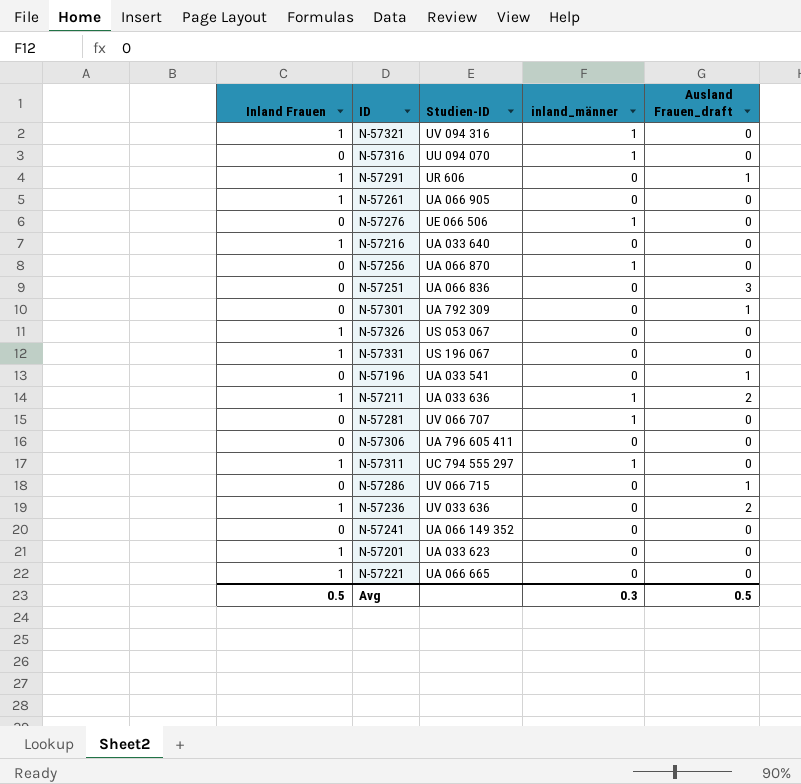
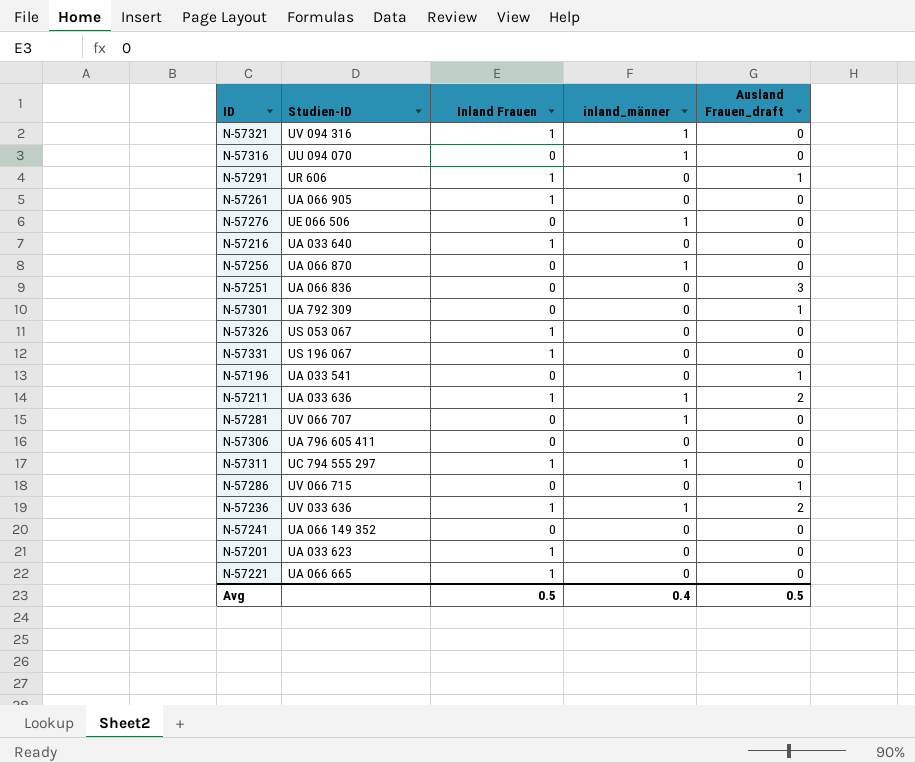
column Inland Frauen | position: 1 -> 3
N-57236 | inland_männer: 0 -> 1
Avg | inland_männer: 0.3 -> 0.4

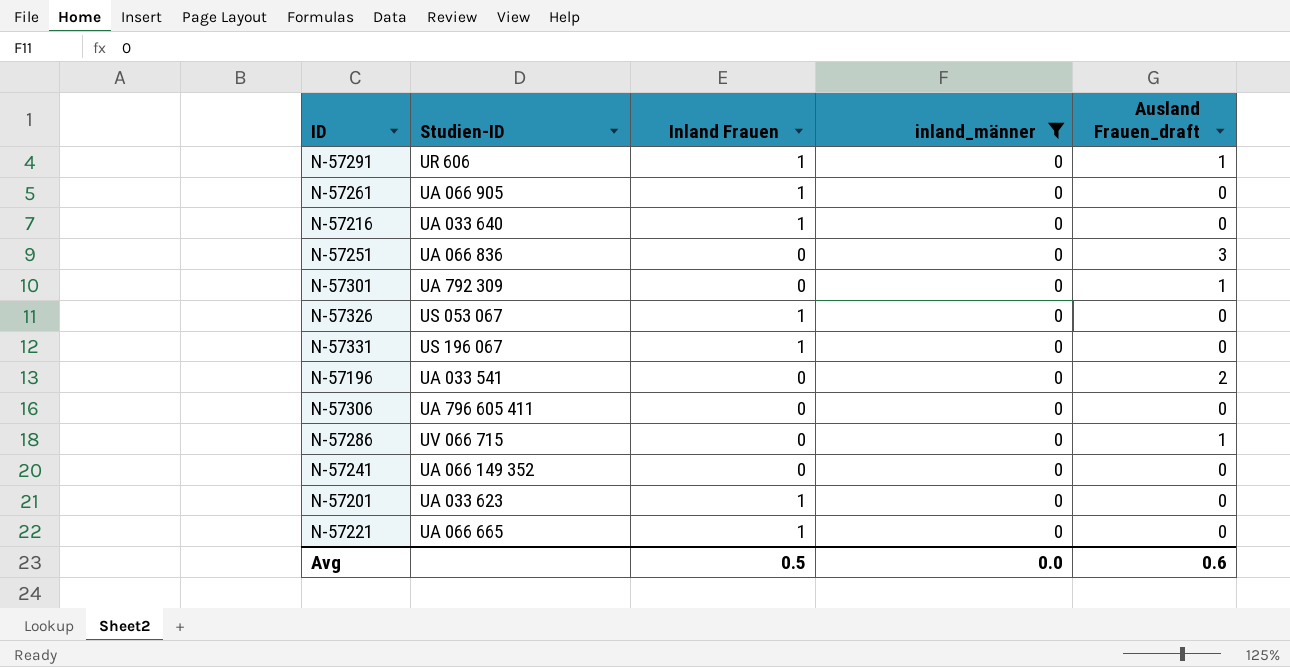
filter: none -> inland_männer = 0
N-57196 | Ausland Frauen_draft: 1 -> 2
Avg | inland_männer: 0.4 -> 0.0
Avg | Ausland Frauen_draft: 0.5 -> 0.6

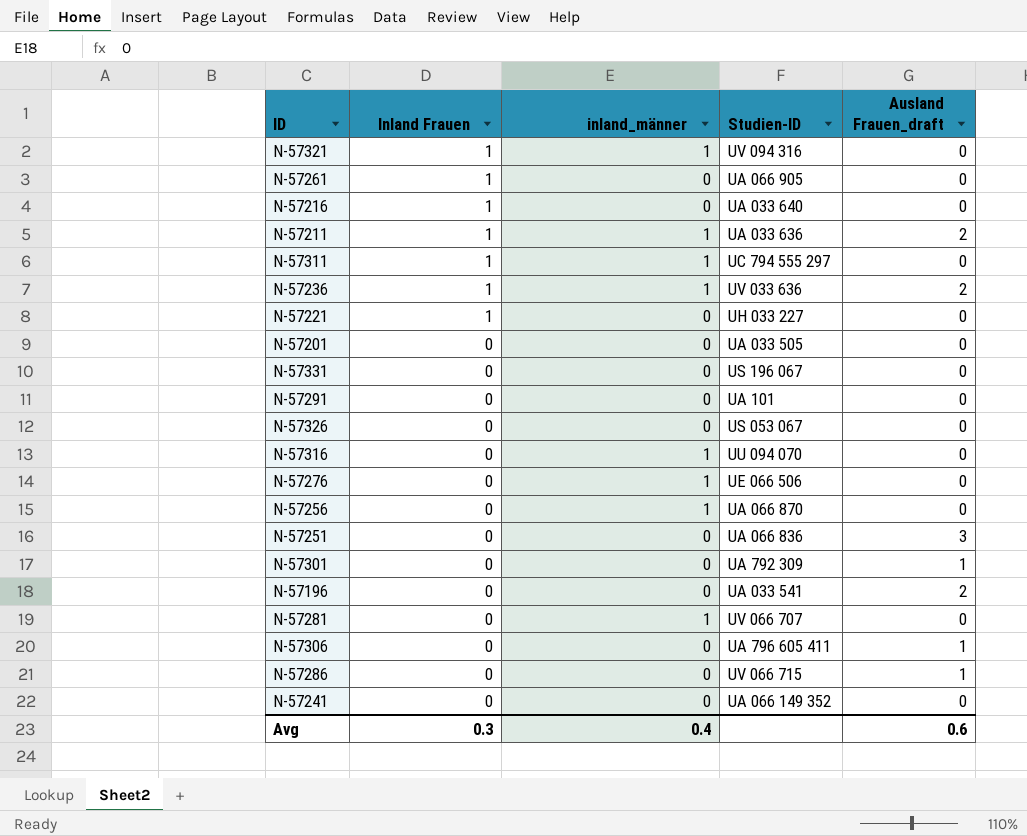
filter: inland_männer = 0 -> none
row order: none -> Inland Frauen descending
column Studien-ID | position: 2 -> 4
N-57221 | Studien-ID: UA 066 665 -> UH 033 227
N-57201 | Inland Frauen: 1 -> 0
N-57201 | Studien-ID: UA 033 623 -> UA 033 505
N-57331 | Inland Frauen: 1 -> 0
N-57291 | Inland Frauen: 1 -> 0
N-57291 | Studien-ID: UR 606 -> UA 101
N-57291 | Ausland Frauen_draft: 1 -> 0
N-57326 | Inland Frauen: 1 -> 0
N-57306 | Ausland Frauen_draft: 0 -> 1
Avg | Inland Frauen: 0.5 -> 0.3
Avg | inland_männer: 0.0 -> 0.4

